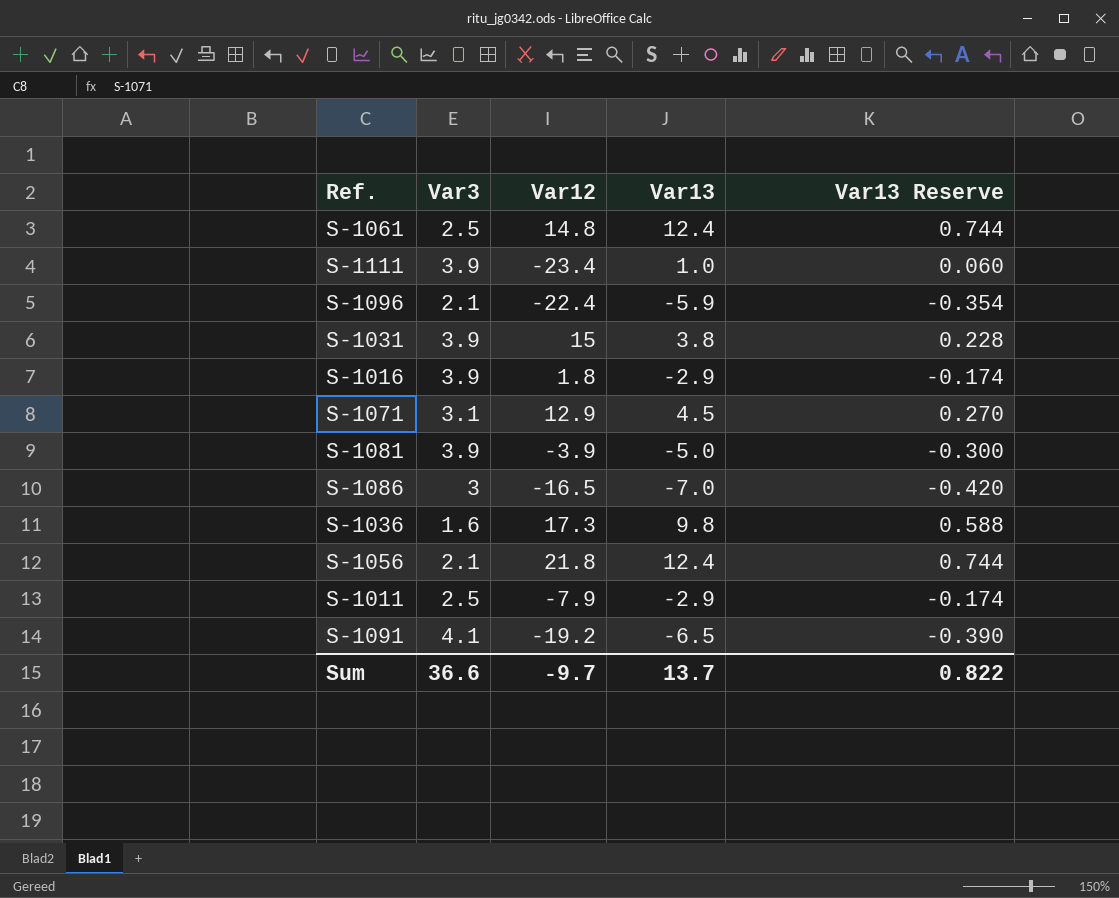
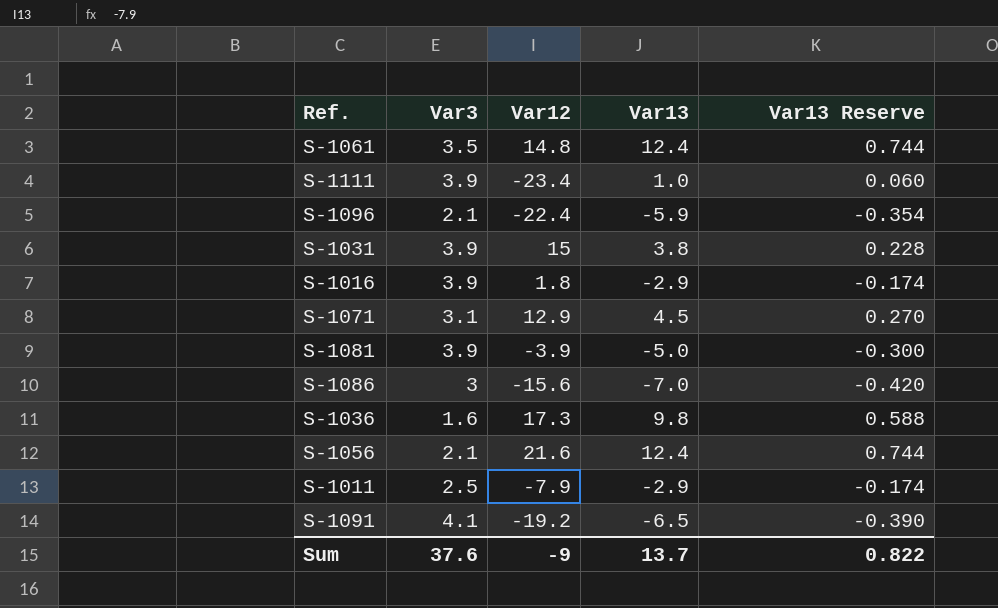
S-1061 | Var3: 2.5 -> 3.5
S-1086 | Var12: -16.5 -> -15.6
S-1056 | Var12: 21.8 -> 21.6
Sum | Var3: 36.6 -> 37.6
Sum | Var12: -9.7 -> -9

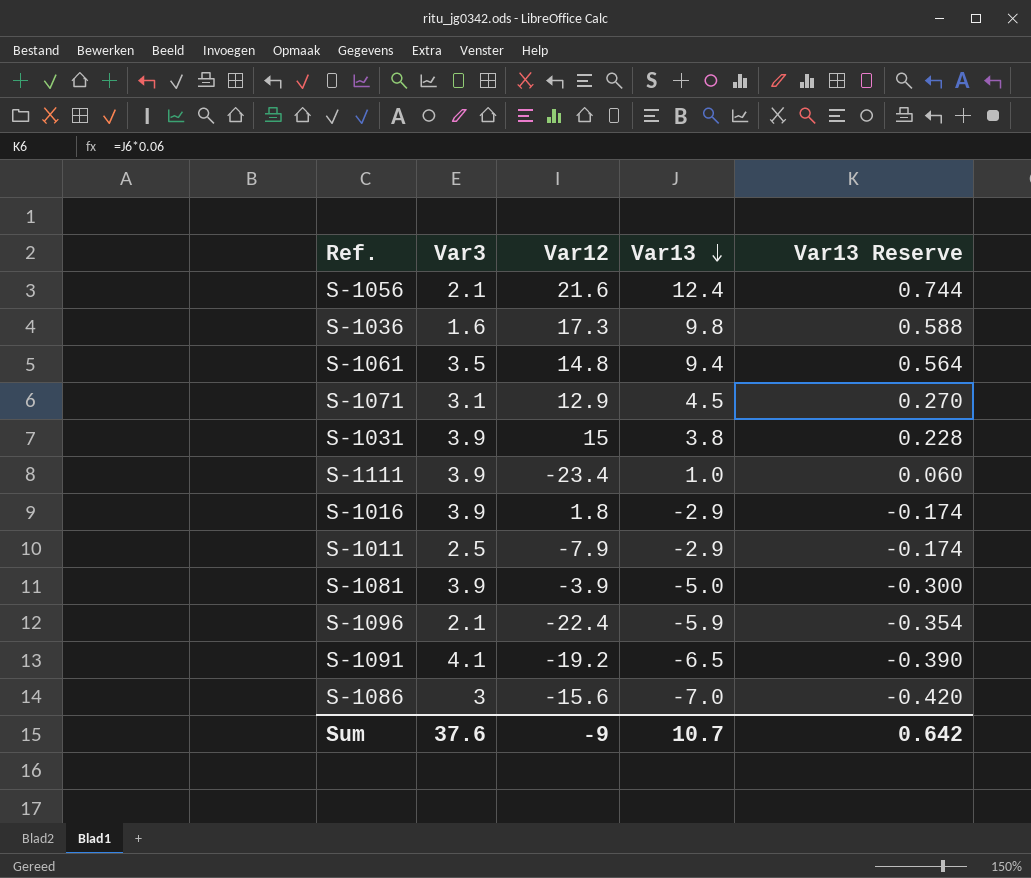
row order: none -> Var13 descending
S-1061 | Var13: 12.4 -> 9.4
S-1061 | Var13 Reserve: 0.744 -> 0.564
Sum | Var13: 13.7 -> 10.7
Sum | Var13 Reserve: 0.822 -> 0.642

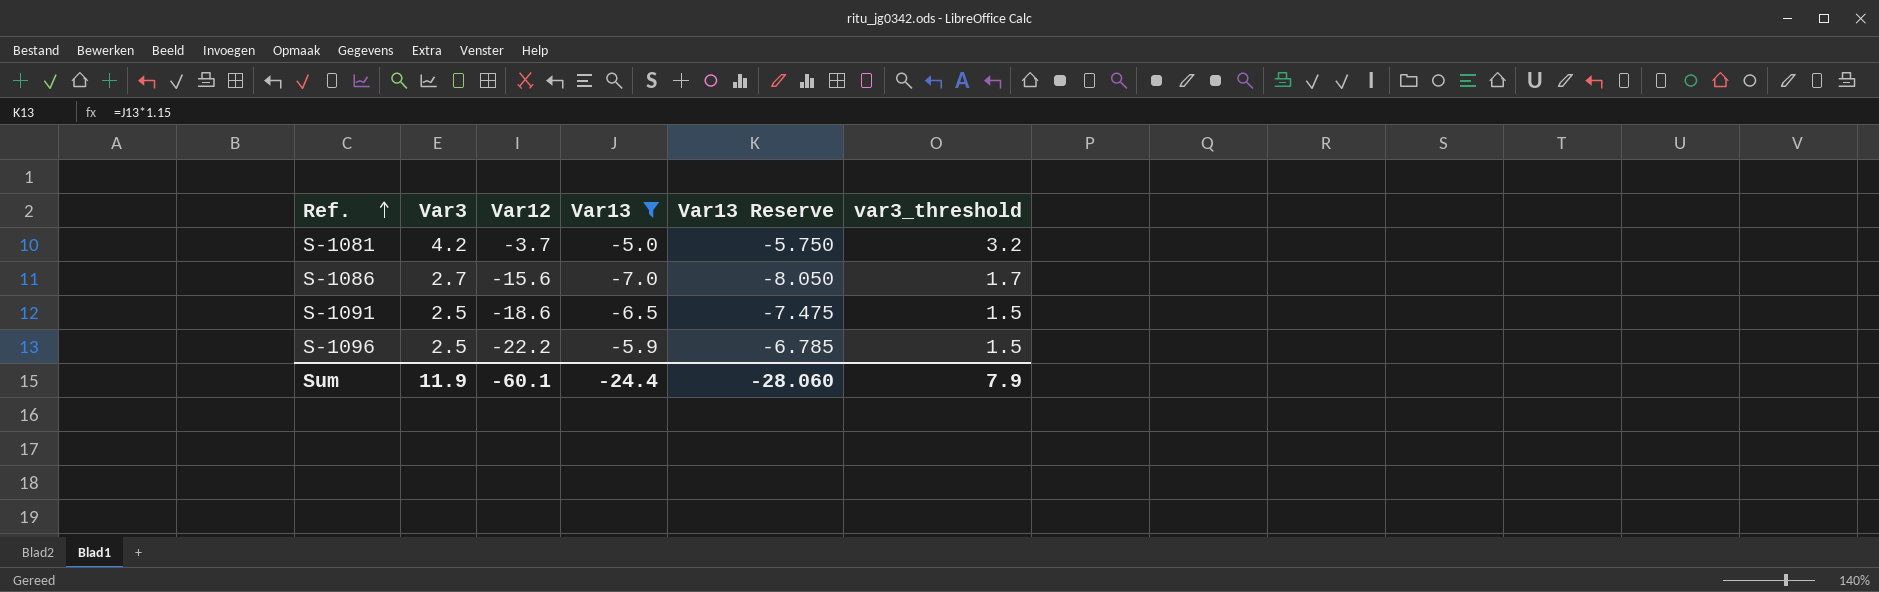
filter: none -> Var13 <= -5.0
row order: Var13 descending -> Ref. ascending
column Var13 Reserve | formula: [Var13] * 0.06 -> [Var13] * 1.15
column var3_threshold | formula: none -> [Var3] - 1
S-1081 | Var3: 3.9 -> 4.2
S-1081 | Var12: -3.9 -> -3.7
S-1086 | Var3: 3 -> 2.7
S-1091 | Var3: 4.1 -> 2.5
S-1091 | Var12: -19.2 -> -18.6
S-1096 | Var3: 2.1 -> 2.5
S-1096 | Var12: -22.4 -> -22.2
Sum | Var3: 37.6 -> 11.9
Sum | Var12: -9 -> -60.1
Sum | Var13: 10.7 -> -24.4
Sum | Var13 Reserve: 0.642 -> -28.060

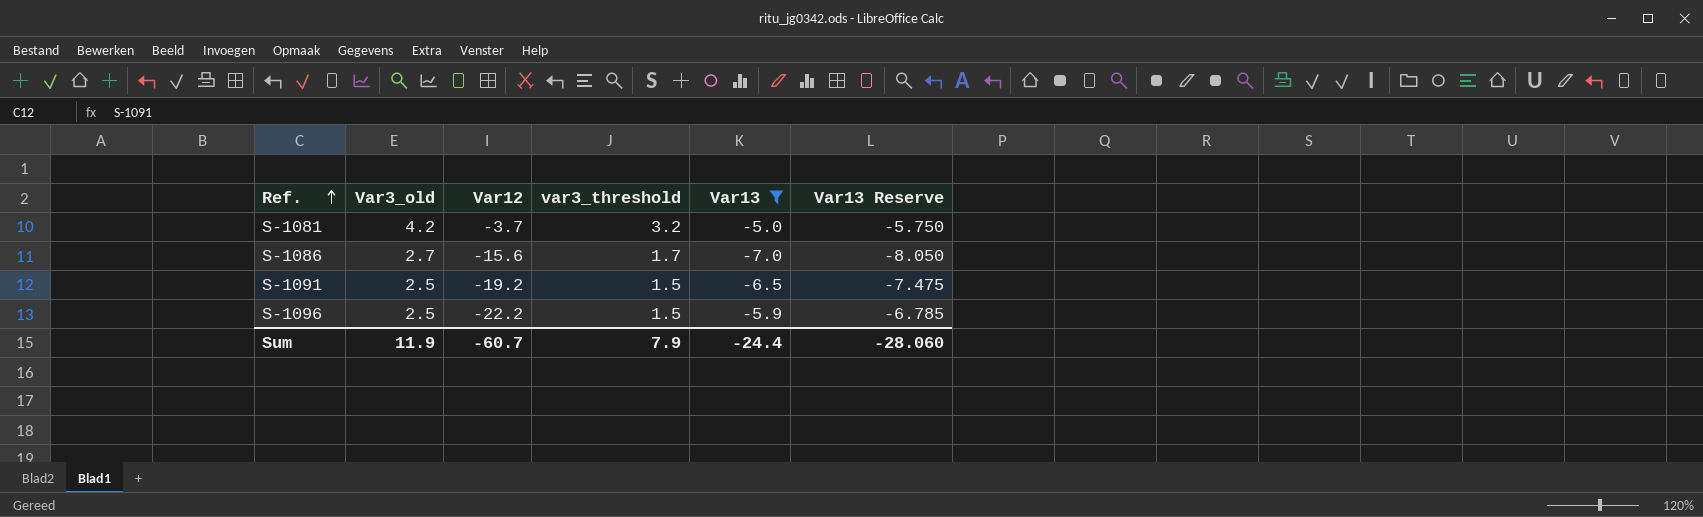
column name: Var3 -> Var3_old
column var3_threshold | position: 6 -> 4
S-1091 | Var12: -18.6 -> -19.2
Sum | Var12: -60.1 -> -60.7

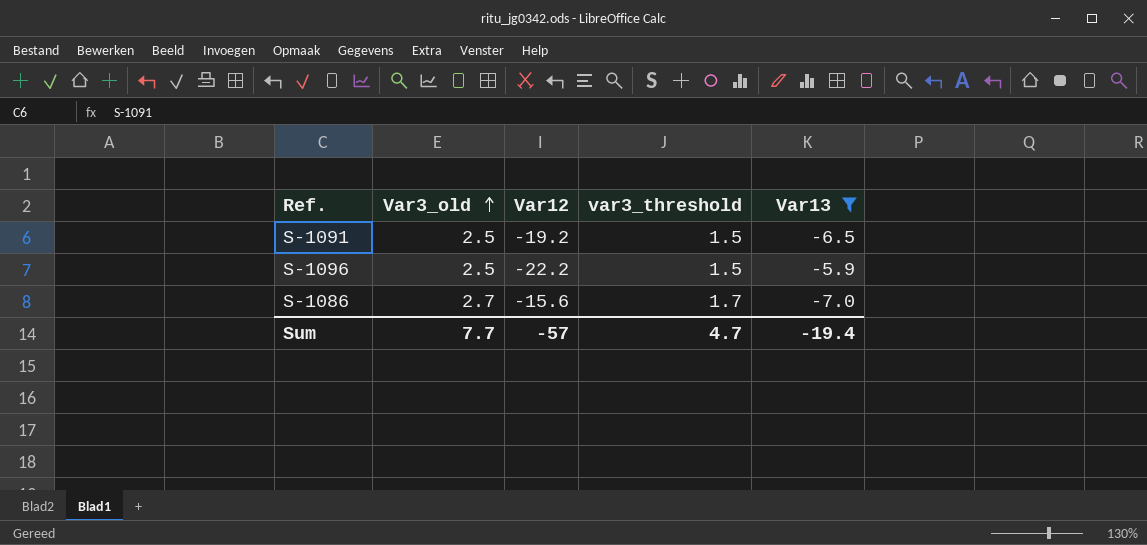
row order: Ref. ascending -> Var3_old ascending
column Var13 Reserve | formula: [Var13] * 1.15 -> none
row S-1081: 4.2 | -3.7 | 3.2 | -5.0 | -5.750 -> none
Sum | Var3_old: 11.9 -> 7.7
Sum | Var12: -60.7 -> -57
Sum | var3_threshold: 7.9 -> 4.7
Sum | Var13: -24.4 -> -19.4

